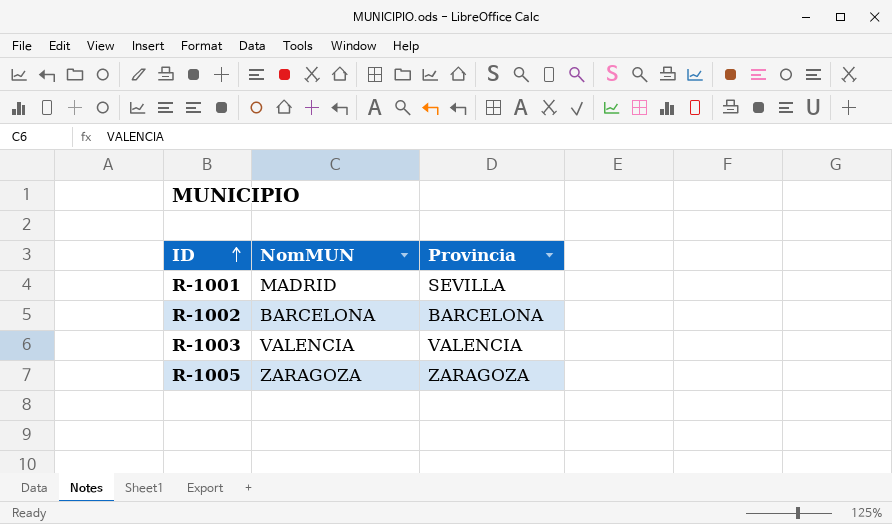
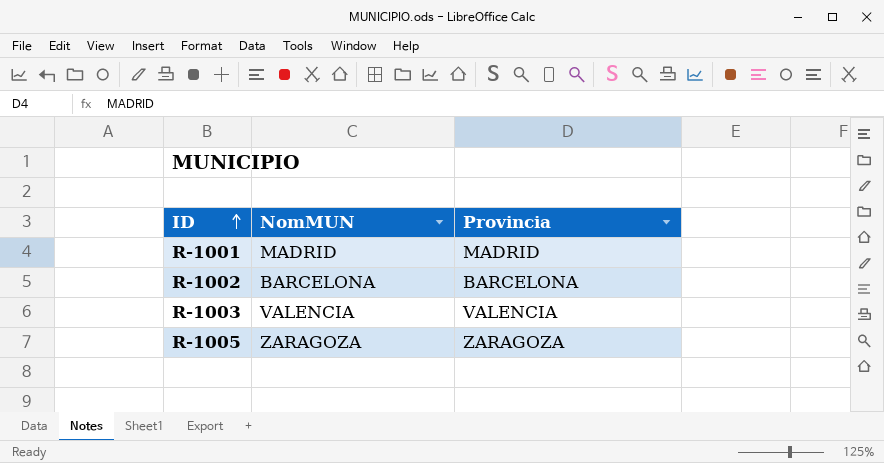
R-1001 | Provincia: SEVILLA -> MADRID

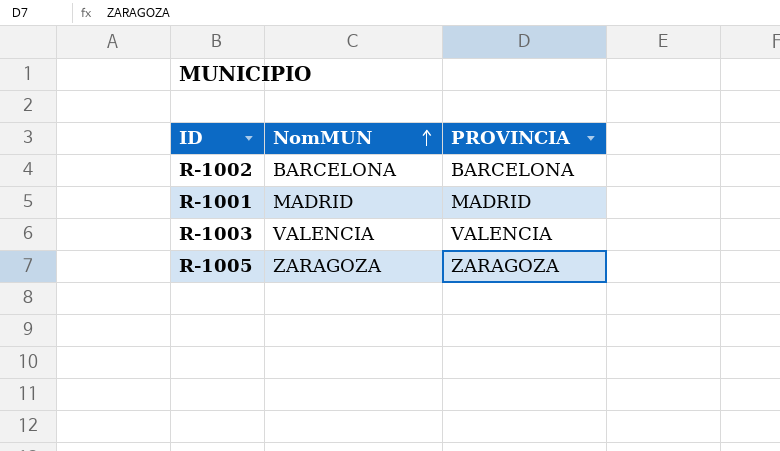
row order: ID ascending -> NomMUN ascending
column name: Provincia -> PROVINCIA

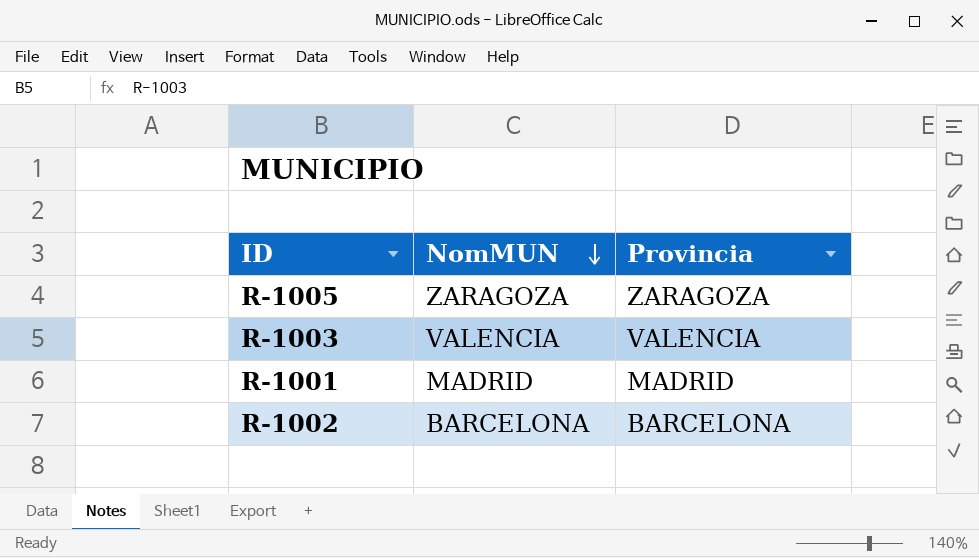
row order: NomMUN ascending -> NomMUN descending
column name: PROVINCIA -> Provincia

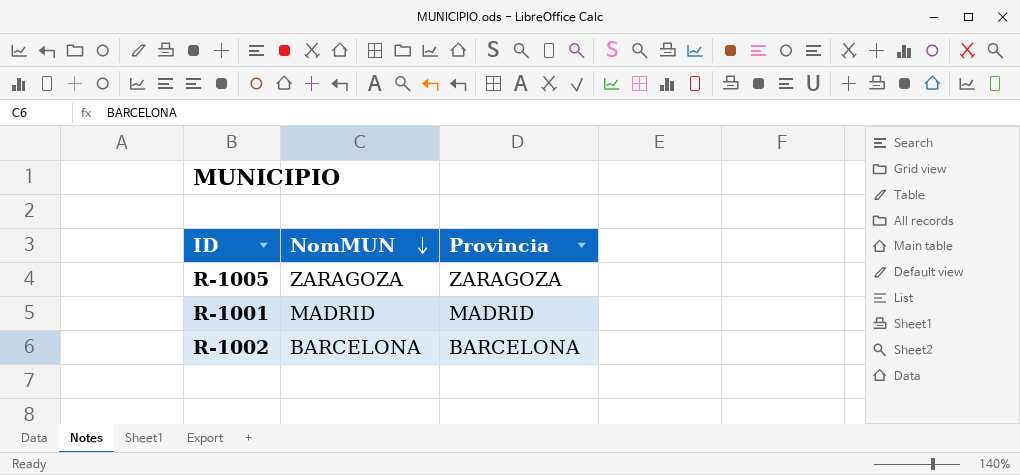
row R-1003: VALENCIA | VALENCIA -> none

